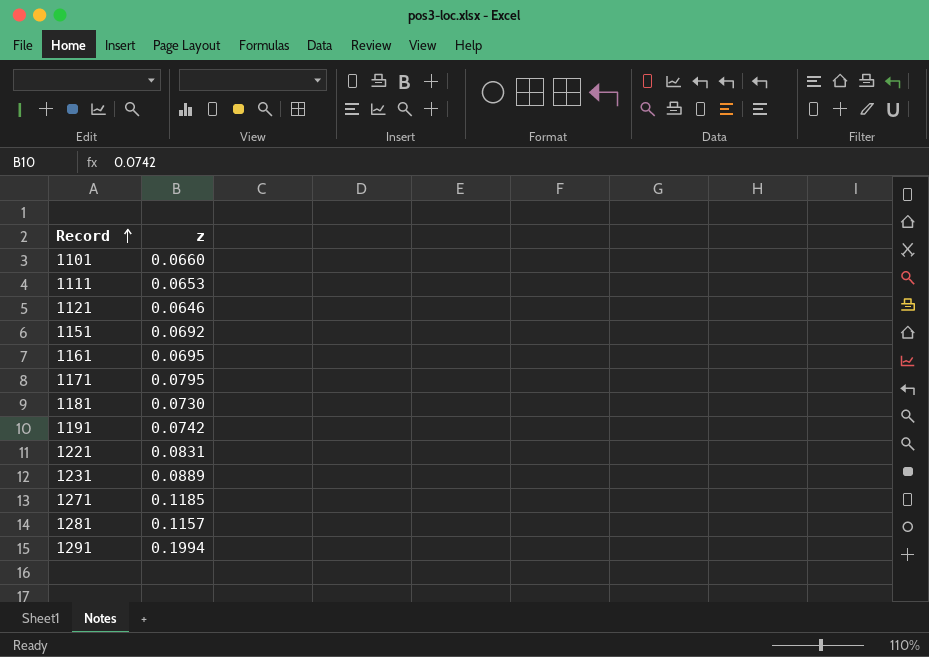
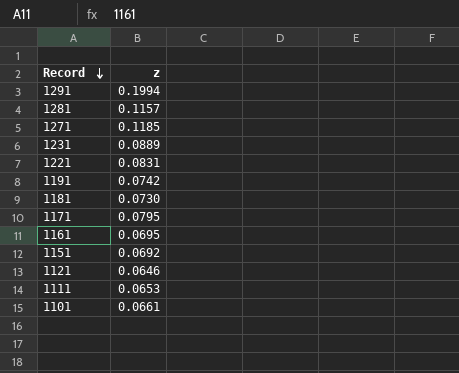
row order: Record ascending -> Record descending
1101 | z: 0.0660 -> 0.0661

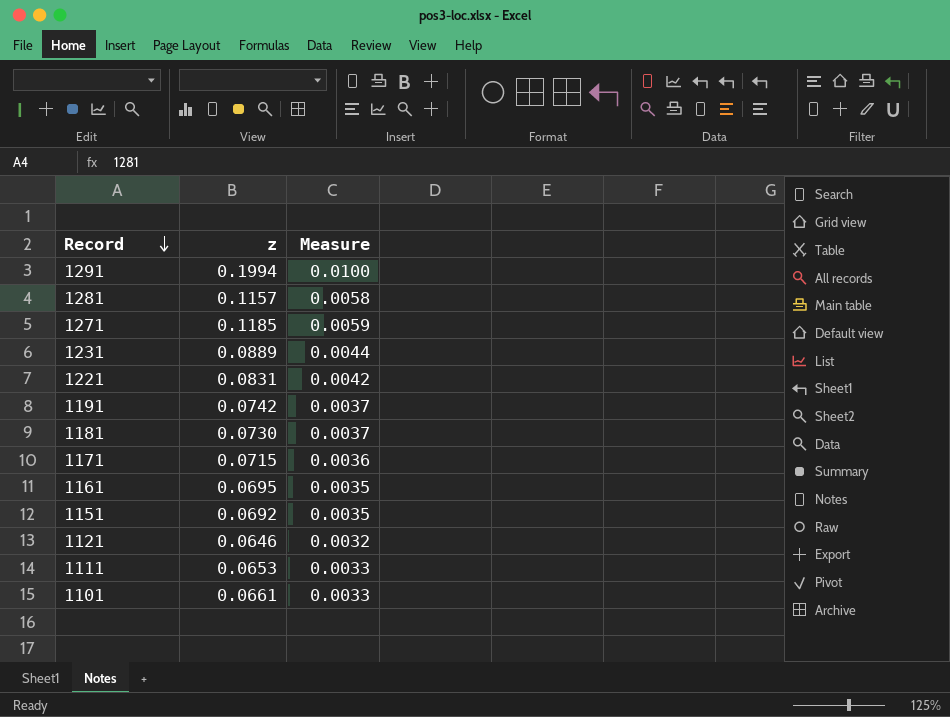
column Measure | formula: none -> [z] * 0.05
1171 | z: 0.0795 -> 0.0715

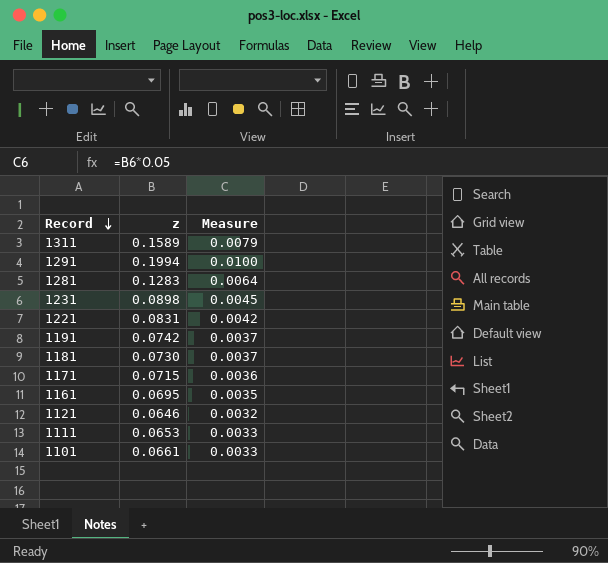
row 1271: 0.1185 | 0.0059 -> none
row 1151: 0.0692 | 0.0035 -> none
row 1311: none -> 0.1589 | 0.0079
1281 | z: 0.1157 -> 0.1283
1281 | Measure: 0.0058 -> 0.0064
1231 | z: 0.0889 -> 0.0898
1231 | Measure: 0.0044 -> 0.0045

